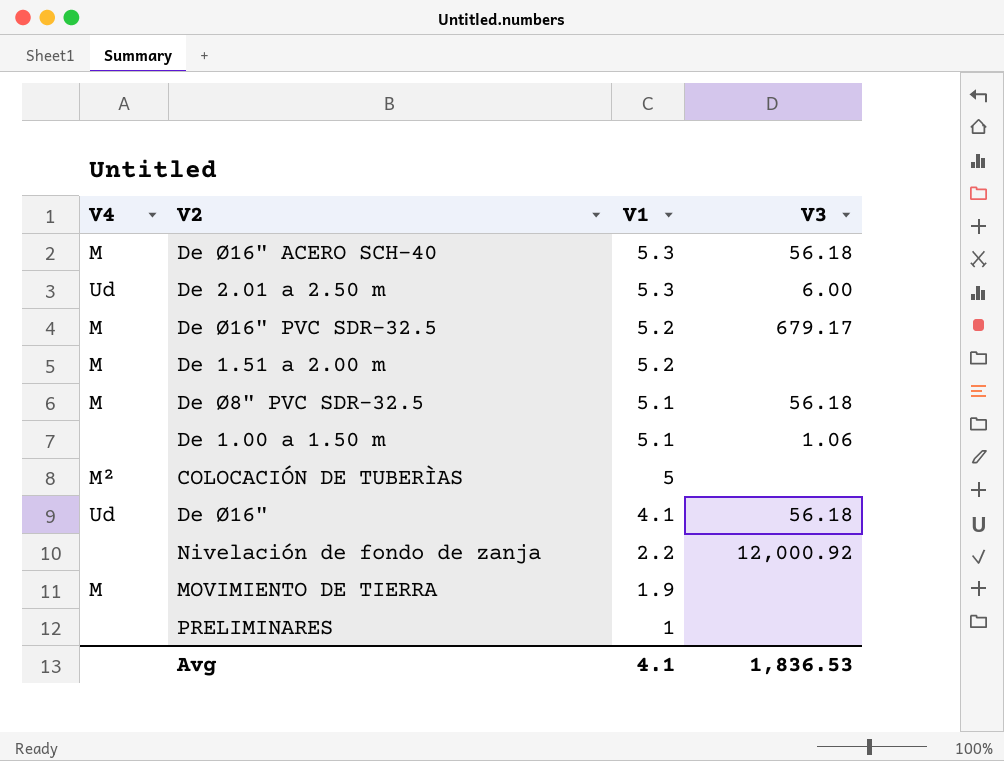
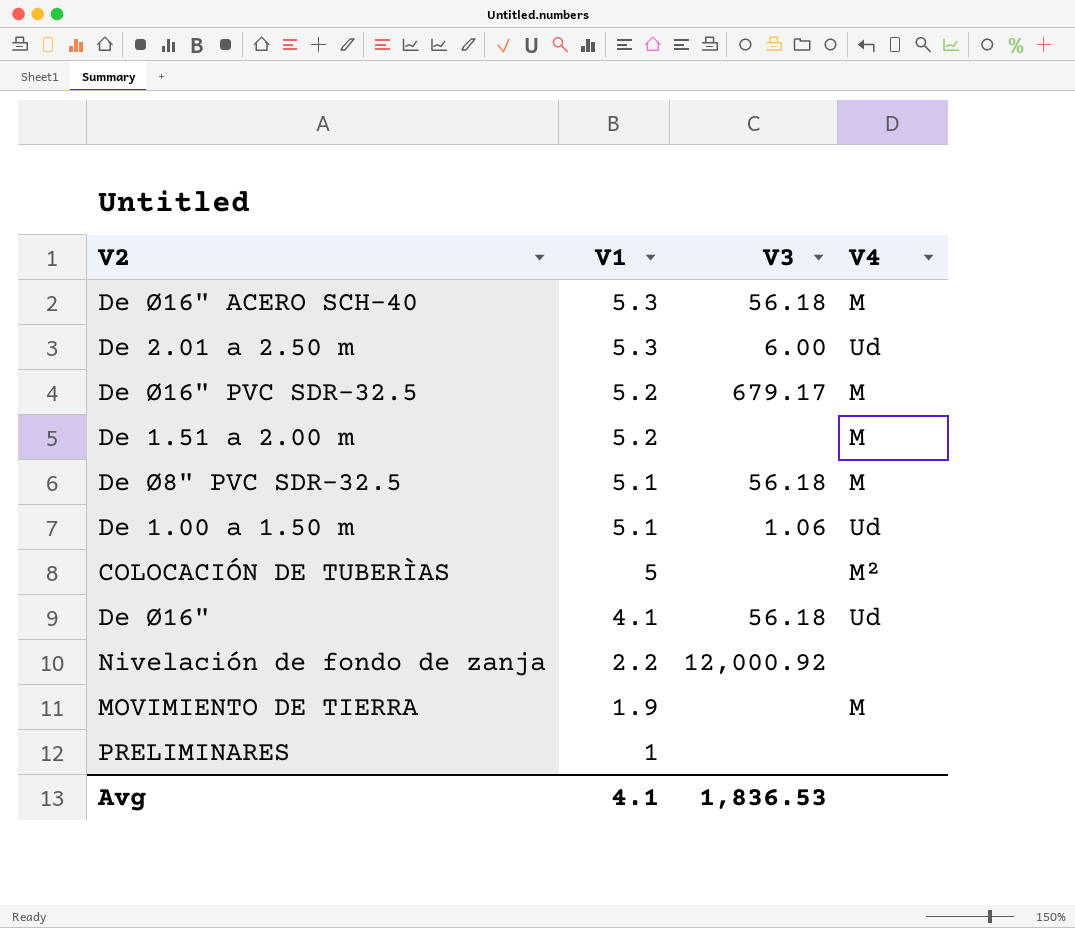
column V4 | position: 1 -> 4
De 1.00 a 1.50 m | V4: none -> Ud

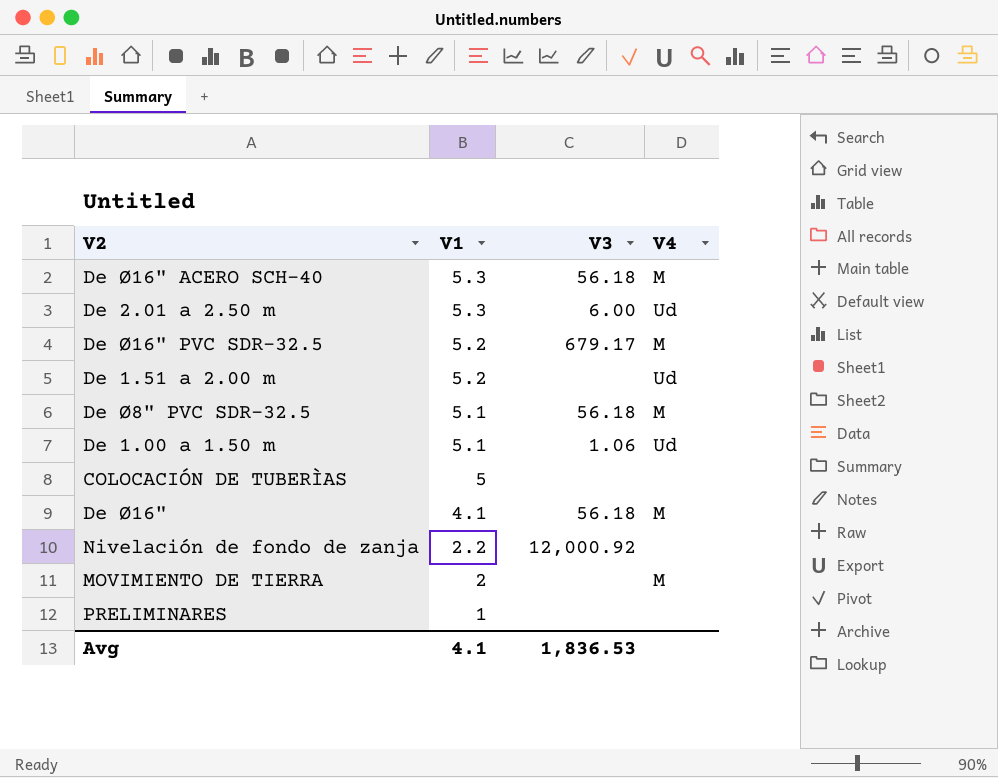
De 1.51 a 2.00 m | V4: M -> Ud
COLOCACIÓN DE TUBERÌAS | V4: M² -> none
De Ø16" | V4: Ud -> M
MOVIMIENTO DE TIERRA | V1: 1.9 -> 2

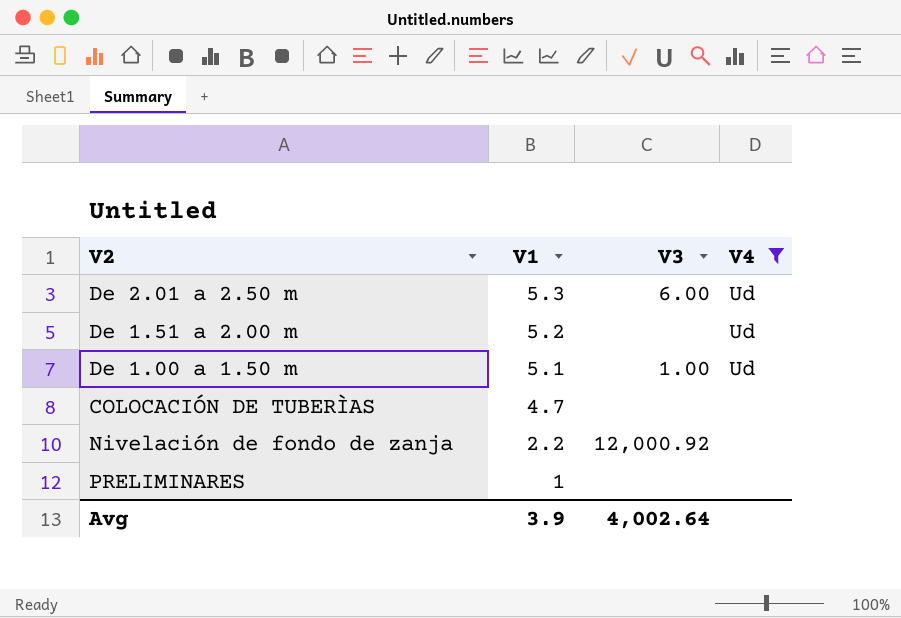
filter: none -> V4 != M
De 1.00 a 1.50 m | V3: 1.06 -> 1.00
COLOCACIÓN DE TUBERÌAS | V1: 5 -> 4.7
Avg | V1: 4.1 -> 3.9
Avg | V3: 1,836.53 -> 4,002.64

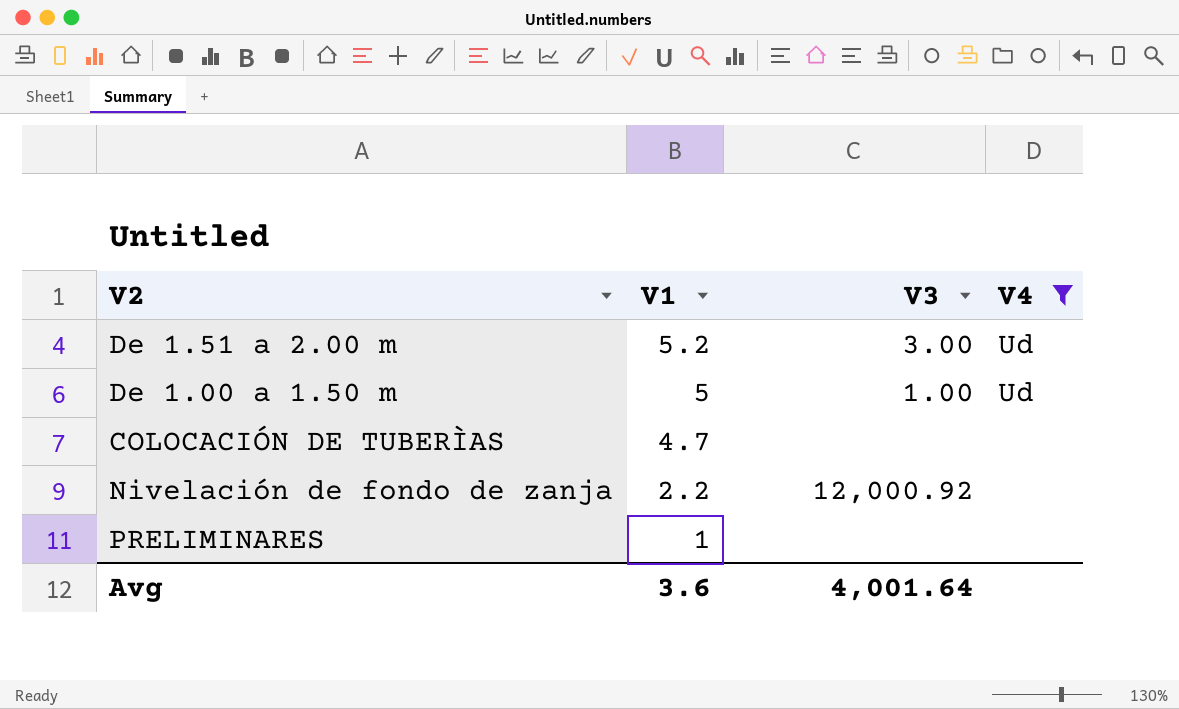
row De 2.01 a 2.50 m: 5.3 | 6.00 | Ud -> none
De 1.51 a 2.00 m | V3: none -> 3.00
De 1.00 a 1.50 m | V1: 5.1 -> 5
Avg | V1: 3.9 -> 3.6
Avg | V3: 4,002.64 -> 4,001.64

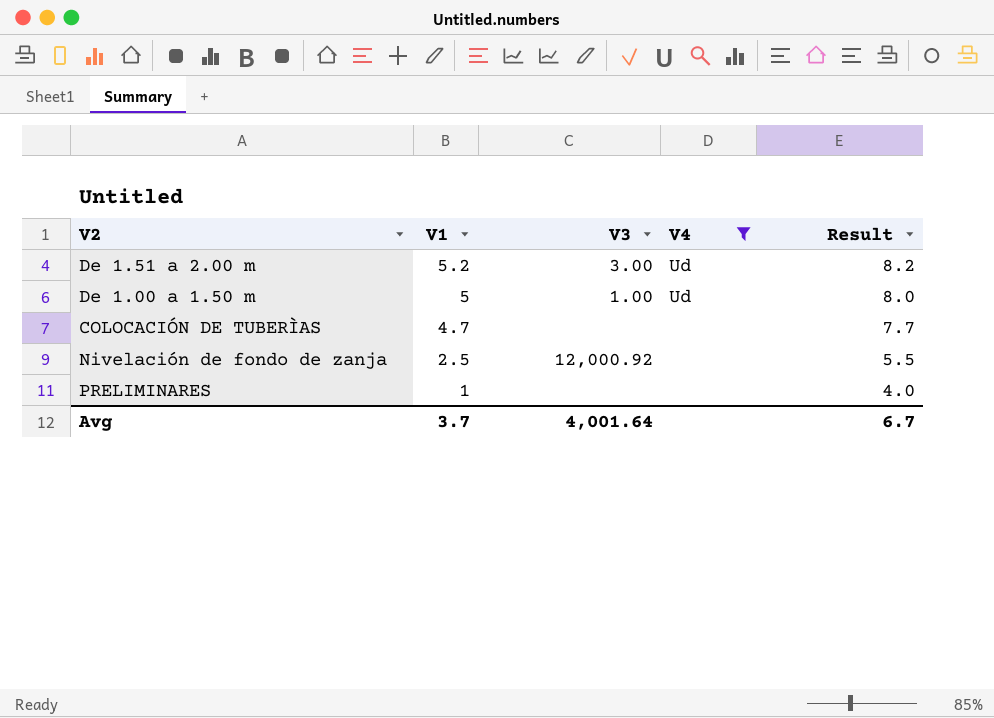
column Result | formula: none -> [V1] + 3
Nivelación de fondo de zanja | V1: 2.2 -> 2.5
Avg | V1: 3.6 -> 3.7

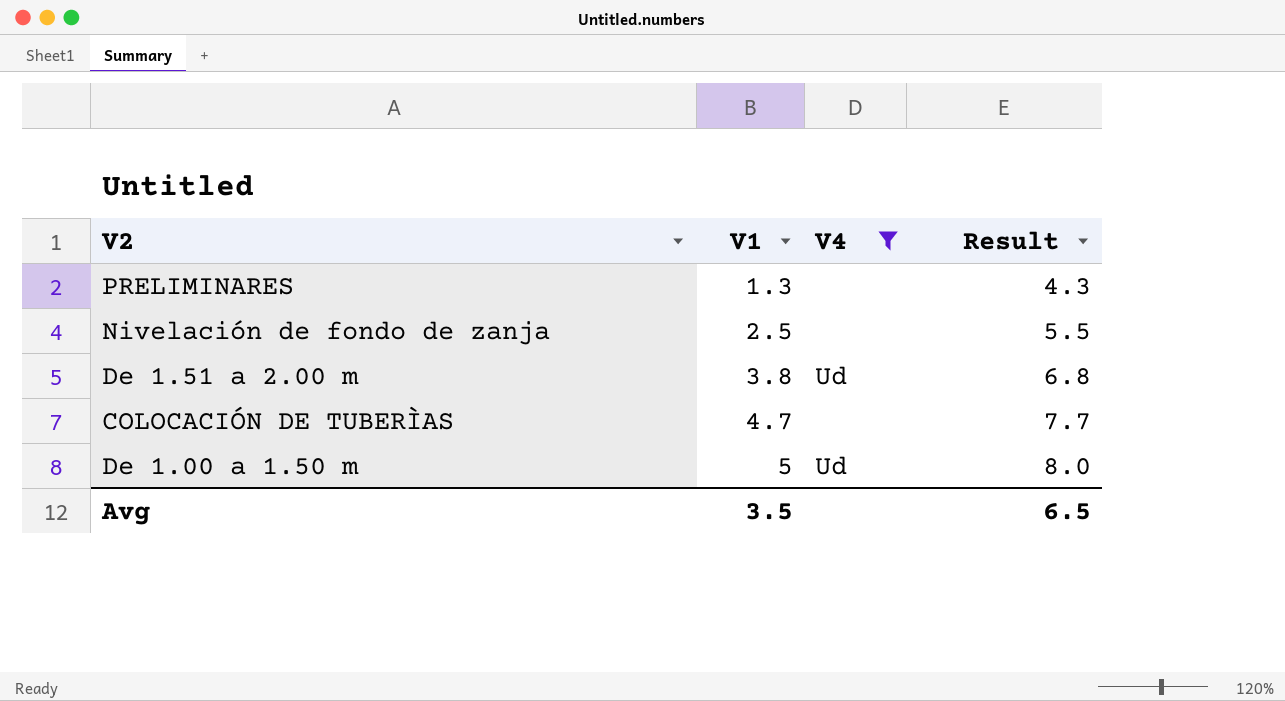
row order: V1 descending -> V1 ascending
column V3 | position: 3 -> none
PRELIMINARES | V1: 1 -> 1.3
PRELIMINARES | Result: 4.0 -> 4.3
De 1.51 a 2.00 m | V1: 5.2 -> 3.8
De 1.51 a 2.00 m | Result: 8.2 -> 6.8
Avg | V1: 3.7 -> 3.5
Avg | Result: 6.7 -> 6.5

